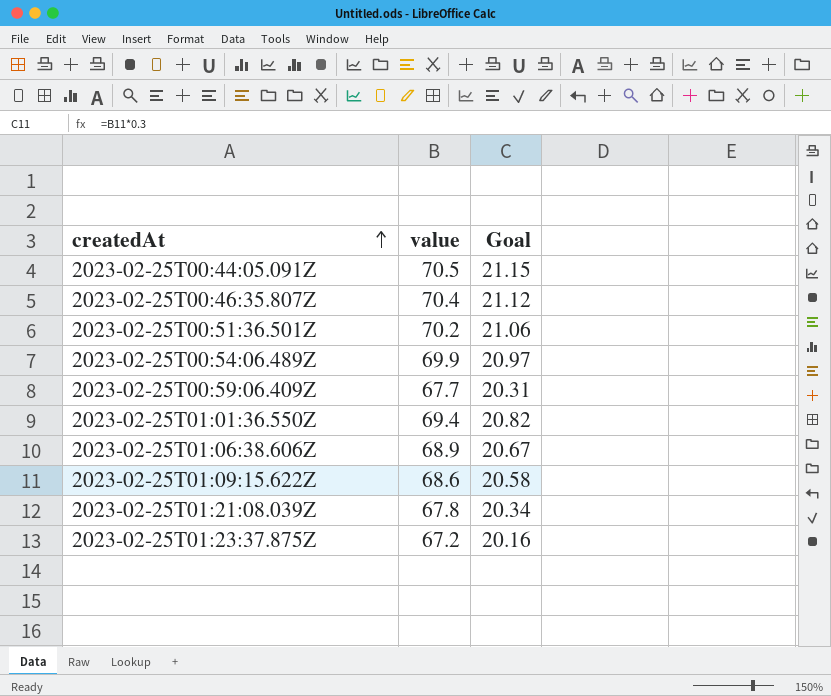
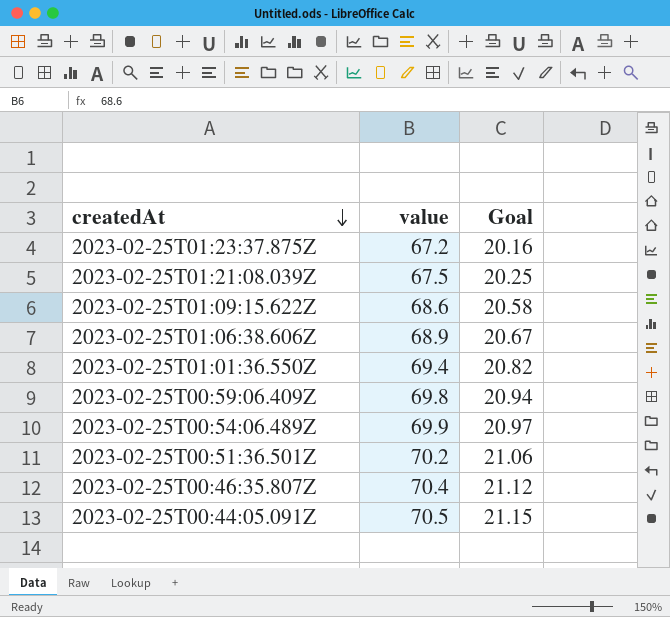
row order: createdAt ascending -> createdAt descending
2023-02-25T01:21:08.039Z | value: 67.8 -> 67.5
2023-02-25T01:21:08.039Z | Goal: 20.34 -> 20.25
2023-02-25T00:59:06.409Z | value: 67.7 -> 69.8
2023-02-25T00:59:06.409Z | Goal: 20.31 -> 20.94

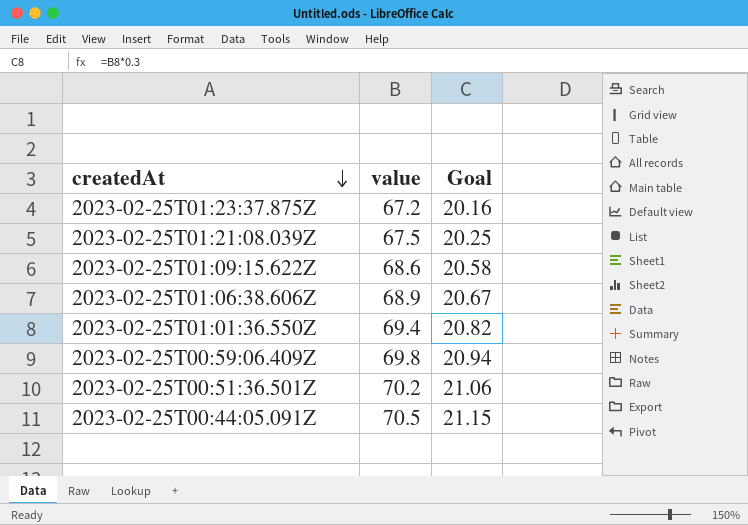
row 2023-02-25T00:54:06.489Z: 69.9 | 20.97 -> none
row 2023-02-25T00:46:35.807Z: 70.4 | 21.12 -> none

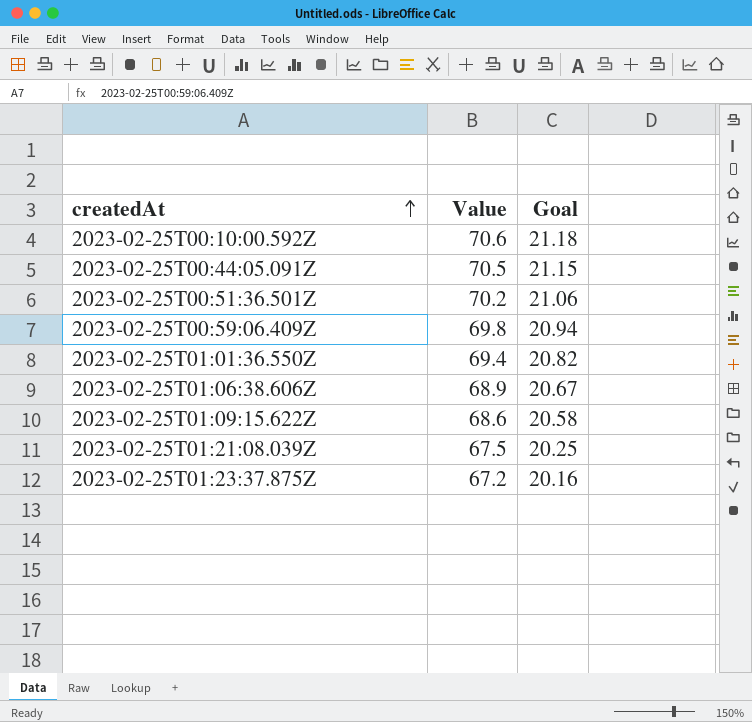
row order: createdAt descending -> createdAt ascending
column name: value -> Value
row 2023-02-25T00:10:00.592Z: none -> 70.6 | 21.18

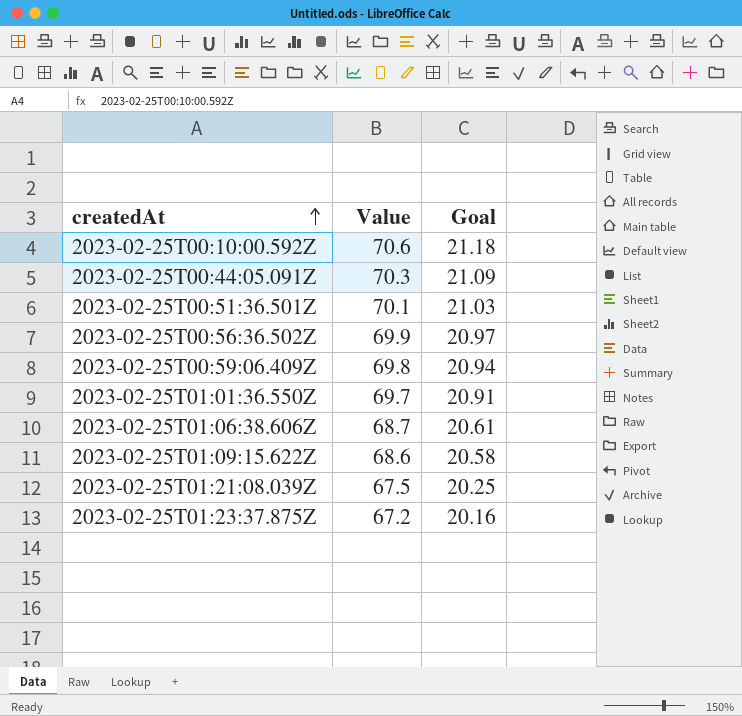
2023-02-25T00:44:05.091Z | Value: 70.5 -> 70.3
2023-02-25T00:44:05.091Z | Goal: 21.15 -> 21.09
2023-02-25T00:51:36.501Z | Value: 70.2 -> 70.1
2023-02-25T00:51:36.501Z | Goal: 21.06 -> 21.03
row 2023-02-25T00:56:36.502Z: none -> 69.9 | 20.97
2023-02-25T01:01:36.550Z | Value: 69.4 -> 69.7
2023-02-25T01:01:36.550Z | Goal: 20.82 -> 20.91
2023-02-25T01:06:38.606Z | Value: 68.9 -> 68.7
2023-02-25T01:06:38.606Z | Goal: 20.67 -> 20.61

